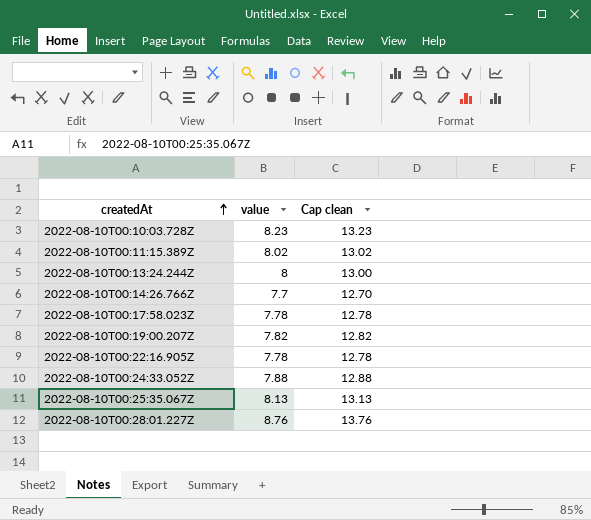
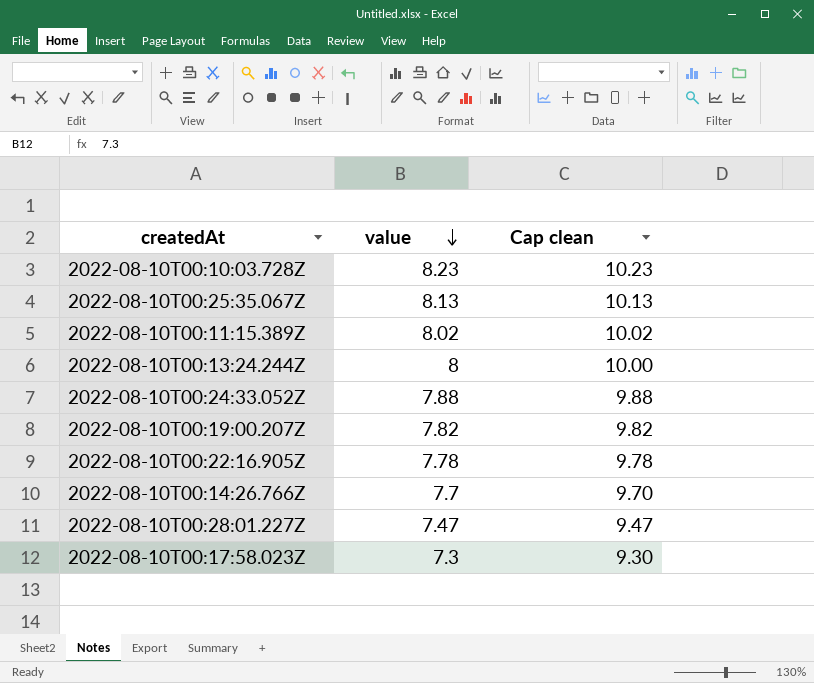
row order: createdAt ascending -> value descending
column Cap clean | formula: [value] + 5 -> [value] + 2
2022-08-10T00:28:01.227Z | value: 8.76 -> 7.47
2022-08-10T00:17:58.023Z | value: 7.78 -> 7.3

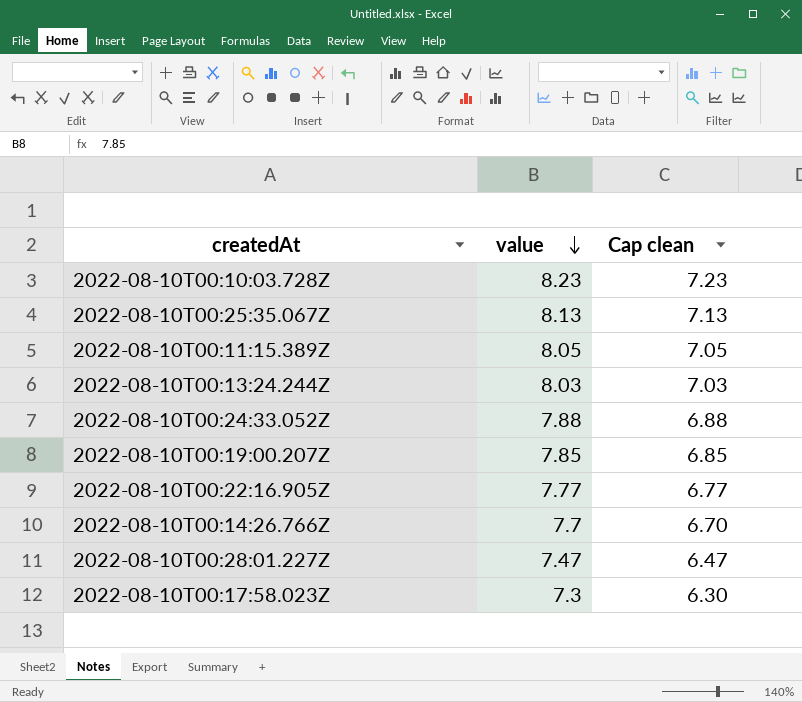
column Cap clean | formula: [value] + 2 -> [value] - 1
2022-08-10T00:11:15.389Z | value: 8.02 -> 8.05
2022-08-10T00:13:24.244Z | value: 8 -> 8.03
2022-08-10T00:19:00.207Z | value: 7.82 -> 7.85
2022-08-10T00:22:16.905Z | value: 7.78 -> 7.77

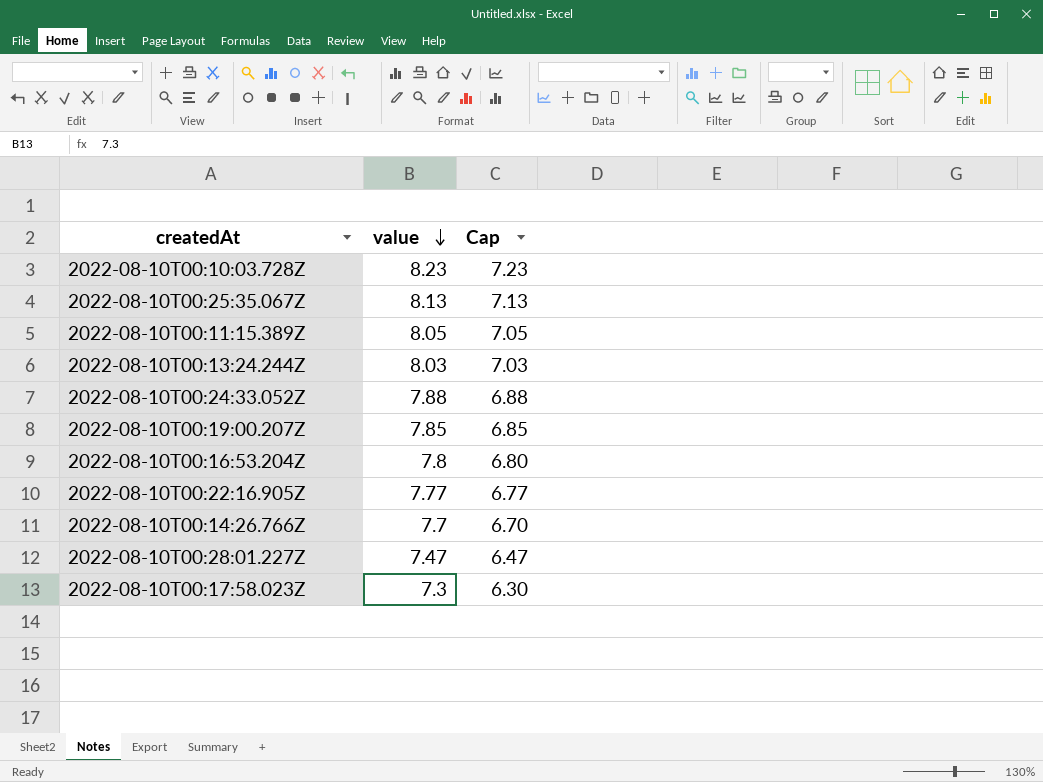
column name: Cap clean -> Cap
row 2022-08-10T00:16:53.204Z: none -> 7.8 | 6.80

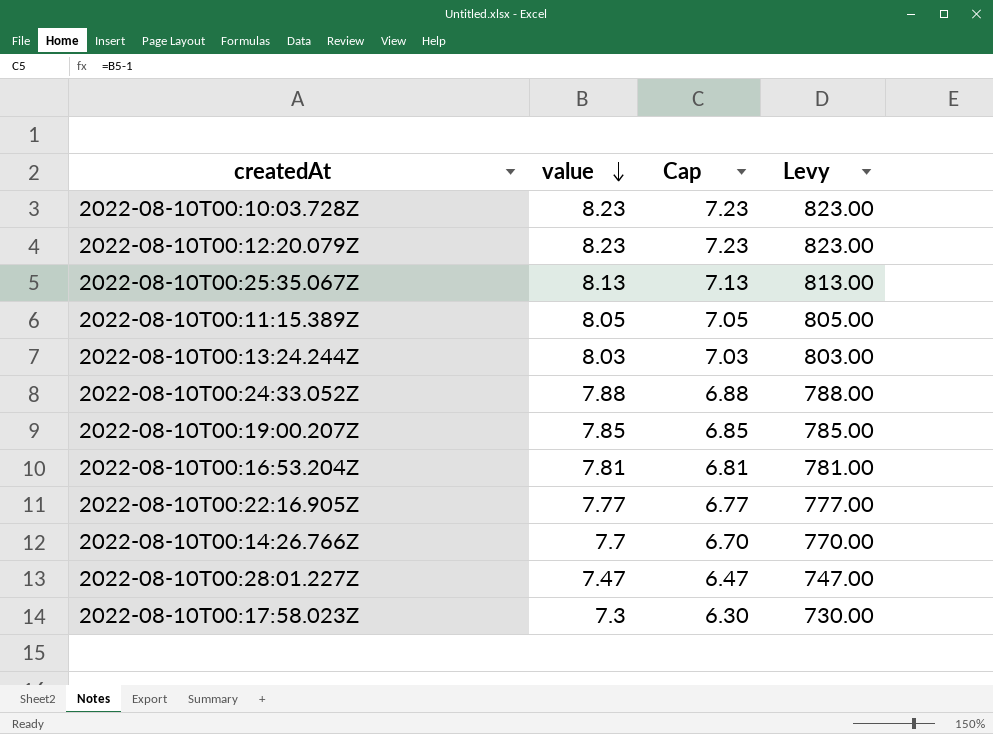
column Levy | formula: none -> [value] * 100
row 2022-08-10T00:12:20.079Z: none -> 8.23 | 7.23 | 823.00
2022-08-10T00:16:53.204Z | value: 7.8 -> 7.81
2022-08-10T00:16:53.204Z | Cap: 6.80 -> 6.81

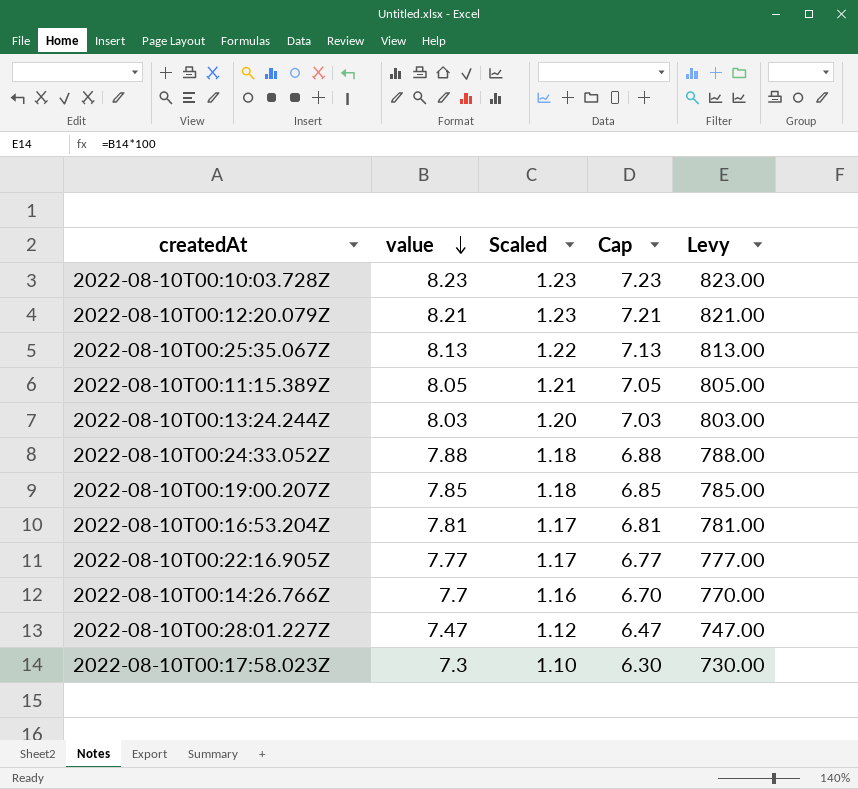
column Scaled | formula: none -> [value] * 0.15
2022-08-10T00:12:20.079Z | value: 8.23 -> 8.21
2022-08-10T00:12:20.079Z | Cap: 7.23 -> 7.21
2022-08-10T00:12:20.079Z | Levy: 823.00 -> 821.00

